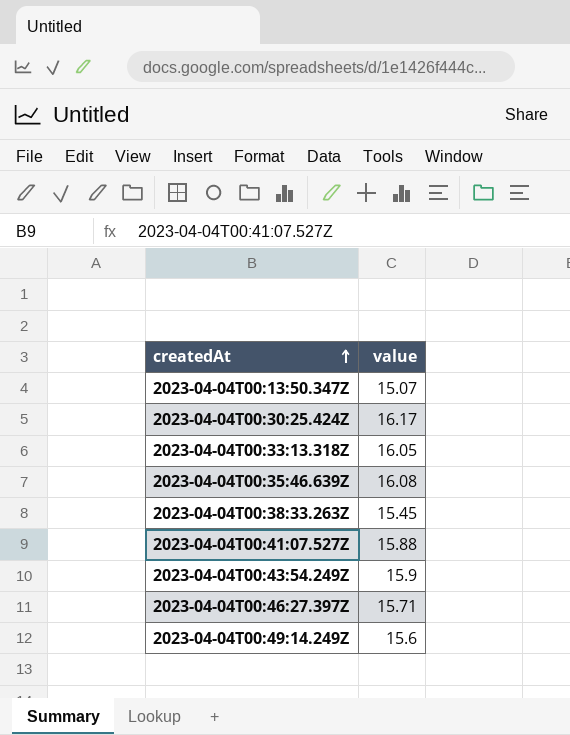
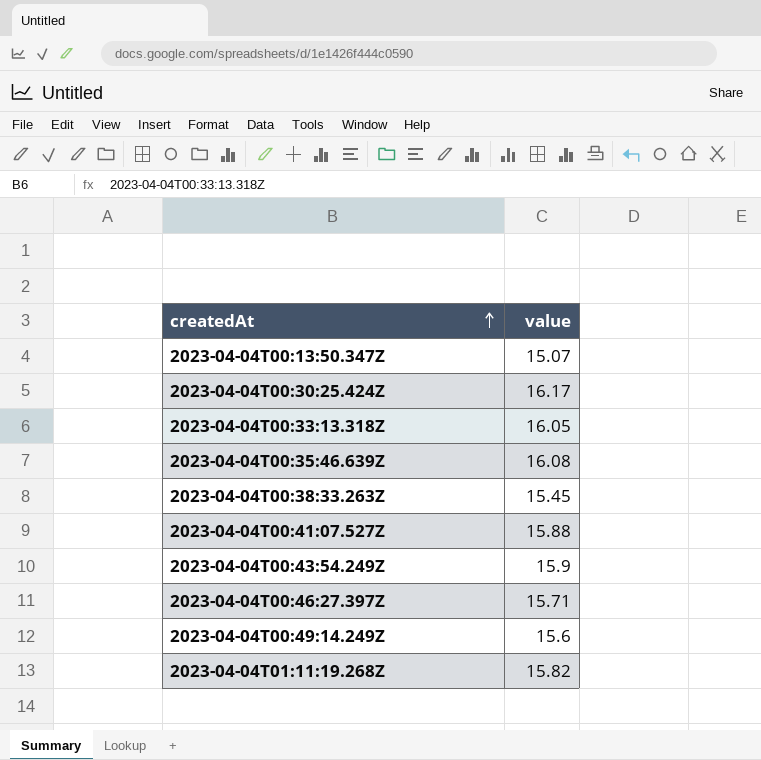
row 2023-04-04T01:11:19.268Z: none -> 15.82

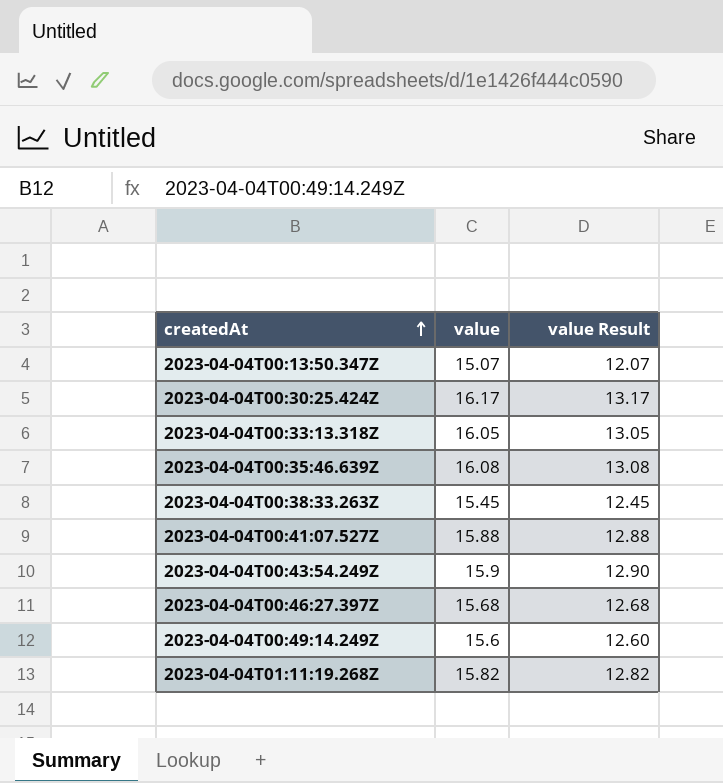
column value Result | formula: none -> [value] - 3
2023-04-04T00:46:27.397Z | value: 15.71 -> 15.68

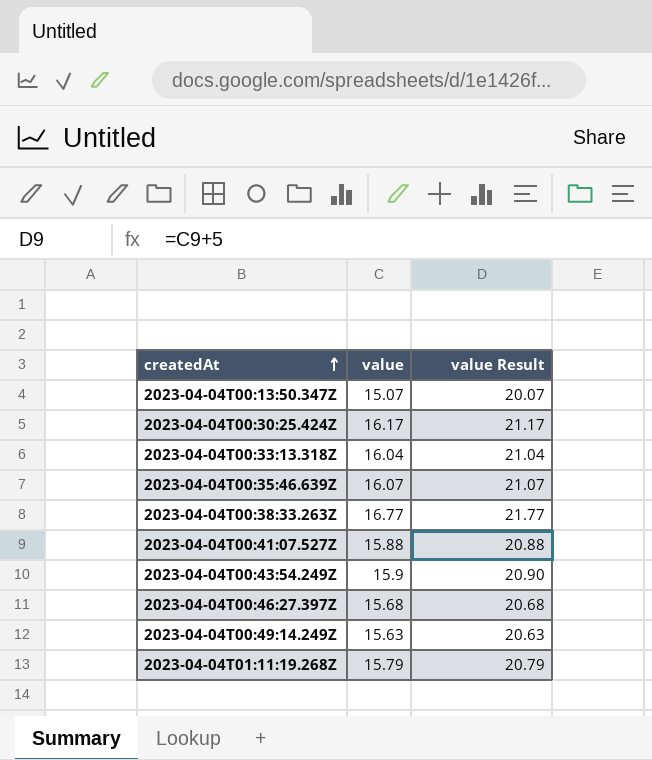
column value Result | formula: [value] - 3 -> [value] + 5
2023-04-04T00:33:13.318Z | value: 16.05 -> 16.04
2023-04-04T00:35:46.639Z | value: 16.08 -> 16.07
2023-04-04T00:38:33.263Z | value: 15.45 -> 16.77
2023-04-04T00:49:14.249Z | value: 15.6 -> 15.63
2023-04-04T01:11:19.268Z | value: 15.82 -> 15.79

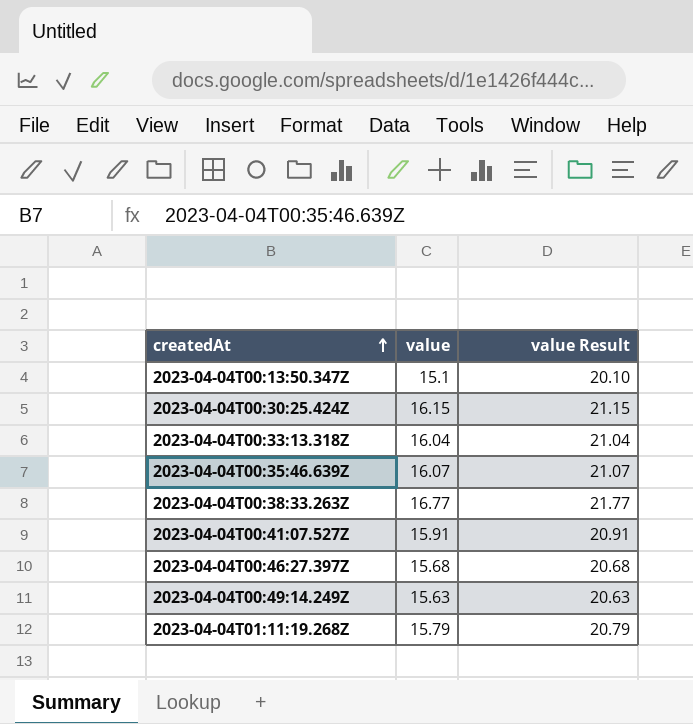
row 2023-04-04T00:43:54.249Z: 15.9 | 20.90 -> none
2023-04-04T00:13:50.347Z | value: 15.07 -> 15.1
2023-04-04T00:13:50.347Z | value Result: 20.07 -> 20.10
2023-04-04T00:30:25.424Z | value: 16.17 -> 16.15
2023-04-04T00:30:25.424Z | value Result: 21.17 -> 21.15
2023-04-04T00:41:07.527Z | value: 15.88 -> 15.91
2023-04-04T00:41:07.527Z | value Result: 20.88 -> 20.91

